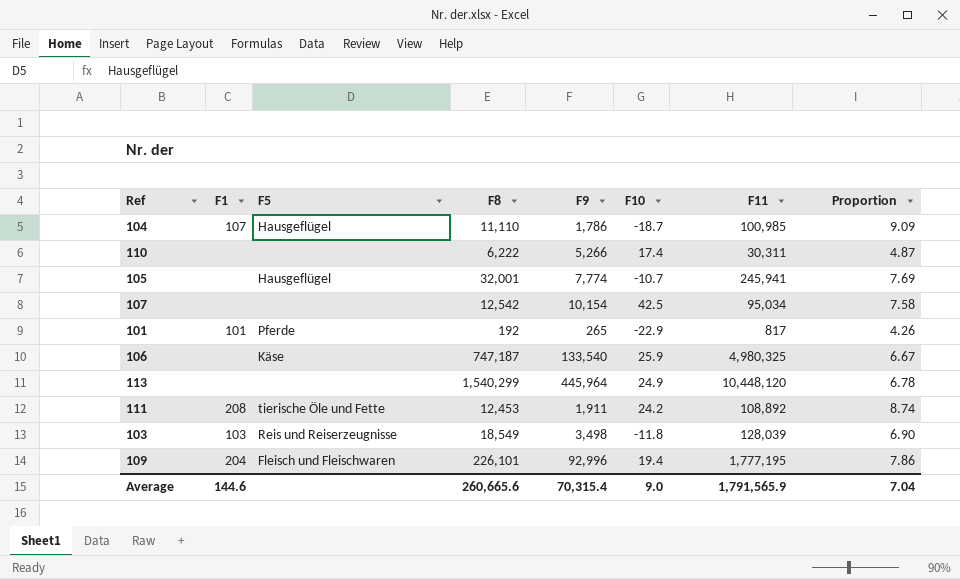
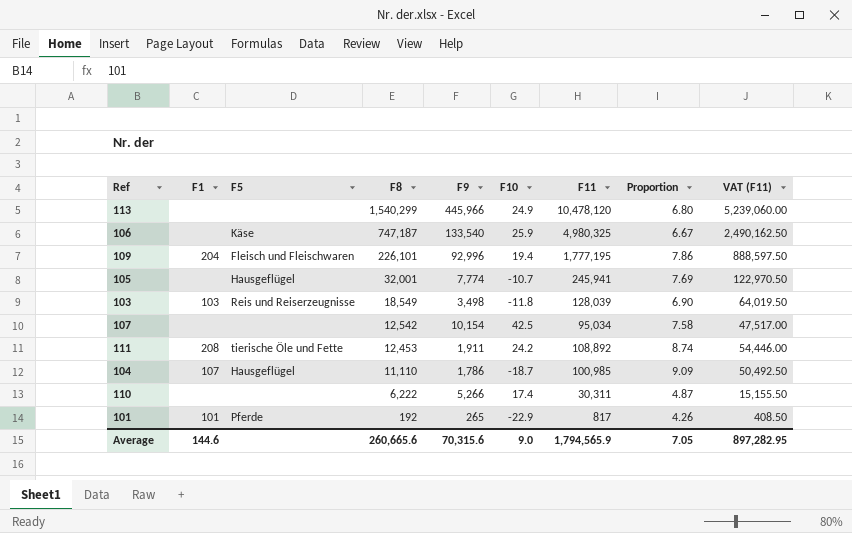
row order: none -> F8 descending
column VAT (F11) | formula: none -> [F11] * 0.5
113 | F9: 445,964 -> 445,966
113 | F11: 10,448,120 -> 10,478,120
113 | Proportion: 6.78 -> 6.80
Average | F9: 70,315.4 -> 70,315.6
Average | F11: 1,791,565.9 -> 1,794,565.9
Average | Proportion: 7.04 -> 7.05

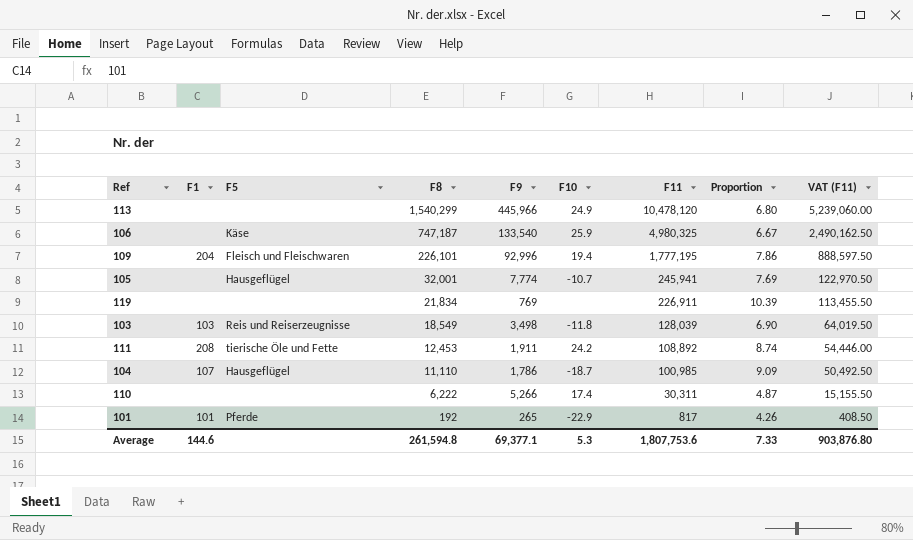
row 107: none | none | 12,542 | 10,154 | 42.5 | 95,034 | 7.58 | 47,517.00 -> none
row 119: none -> none | none | 21,834 | 769 | none | 226,911 | 10.39 | 113,455.50
Average | F8: 260,665.6 -> 261,594.8
Average | F9: 70,315.6 -> 69,377.1
Average | F10: 9.0 -> 5.3
Average | F11: 1,794,565.9 -> 1,807,753.6
Average | Proportion: 7.05 -> 7.33
Average | VAT (F11): 897,282.95 -> 903,876.80

